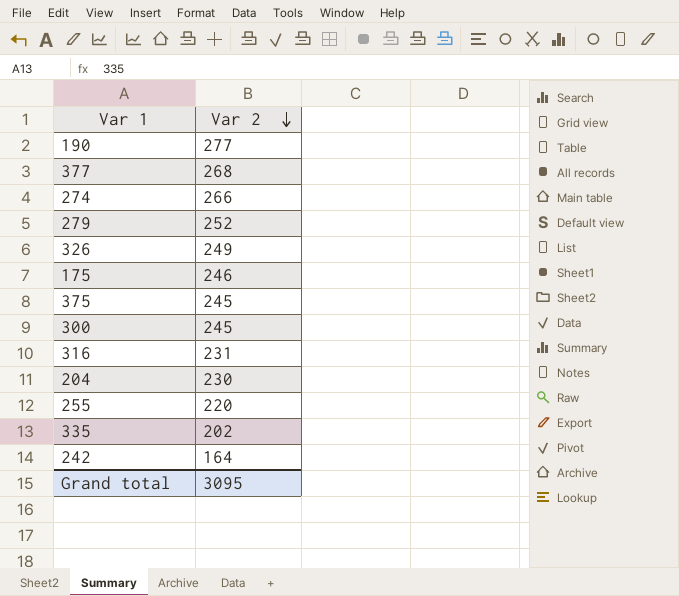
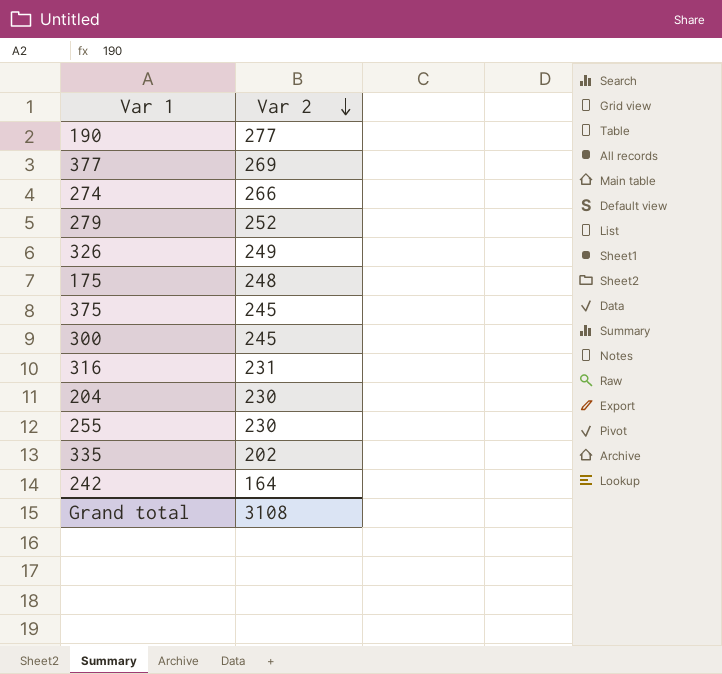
377 | Var 2: 268 -> 269
175 | Var 2: 246 -> 248
255 | Var 2: 220 -> 230
Grand total | Var 2: 3095 -> 3108

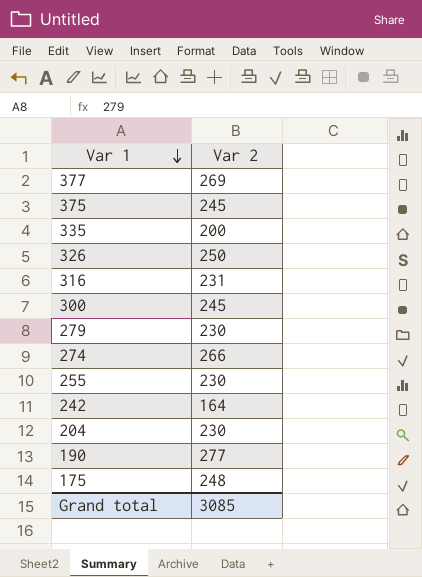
row order: Var 2 descending -> Var 1 descending
335 | Var 2: 202 -> 200
326 | Var 2: 249 -> 250
279 | Var 2: 252 -> 230
Grand total | Var 2: 3108 -> 3085

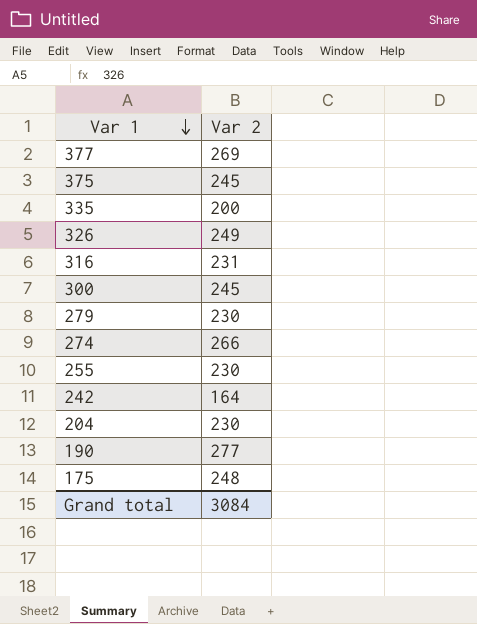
326 | Var 2: 250 -> 249
Grand total | Var 2: 3085 -> 3084

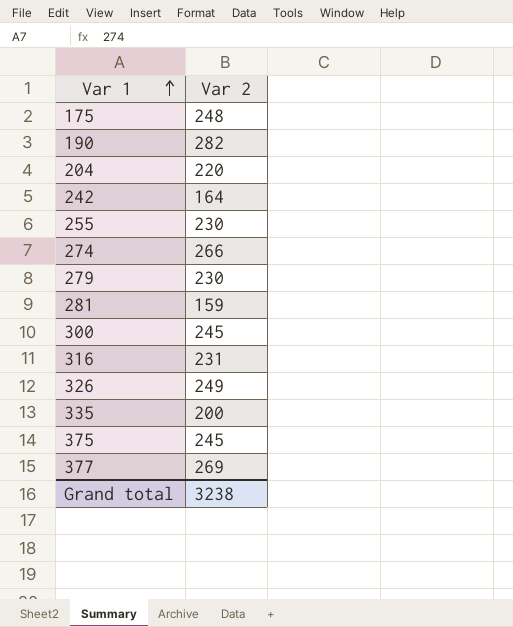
row order: Var 1 descending -> Var 1 ascending
190 | Var 2: 277 -> 282
204 | Var 2: 230 -> 220
row 281: none -> 159
Grand total | Var 2: 3084 -> 3238

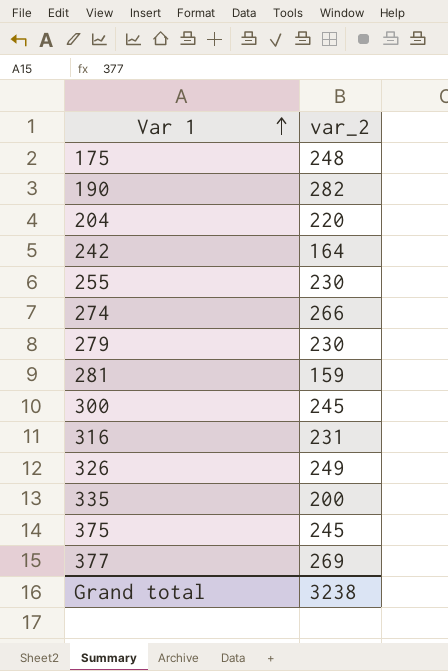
column name: Var 2 -> var_2

